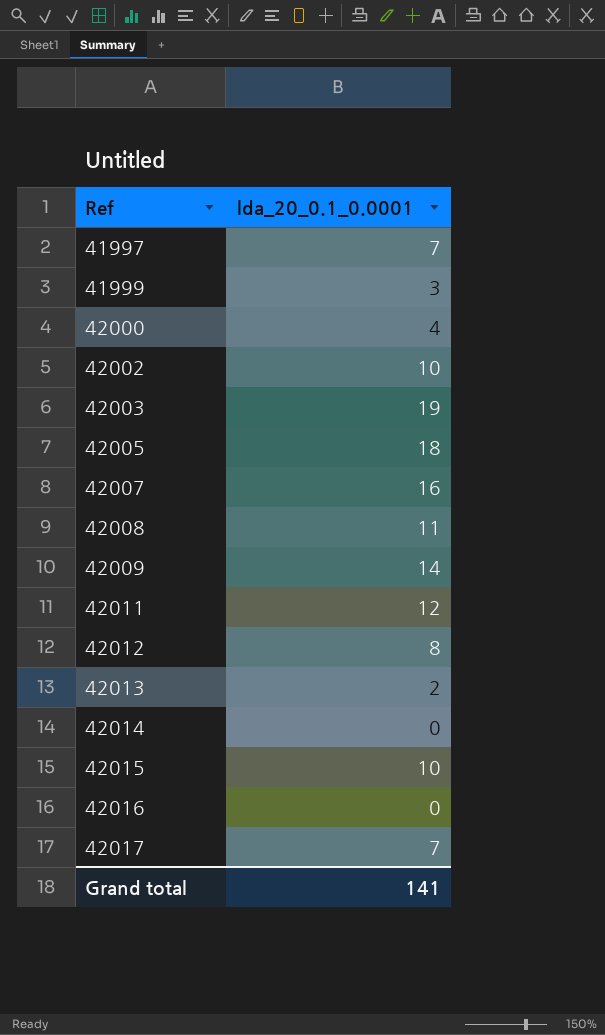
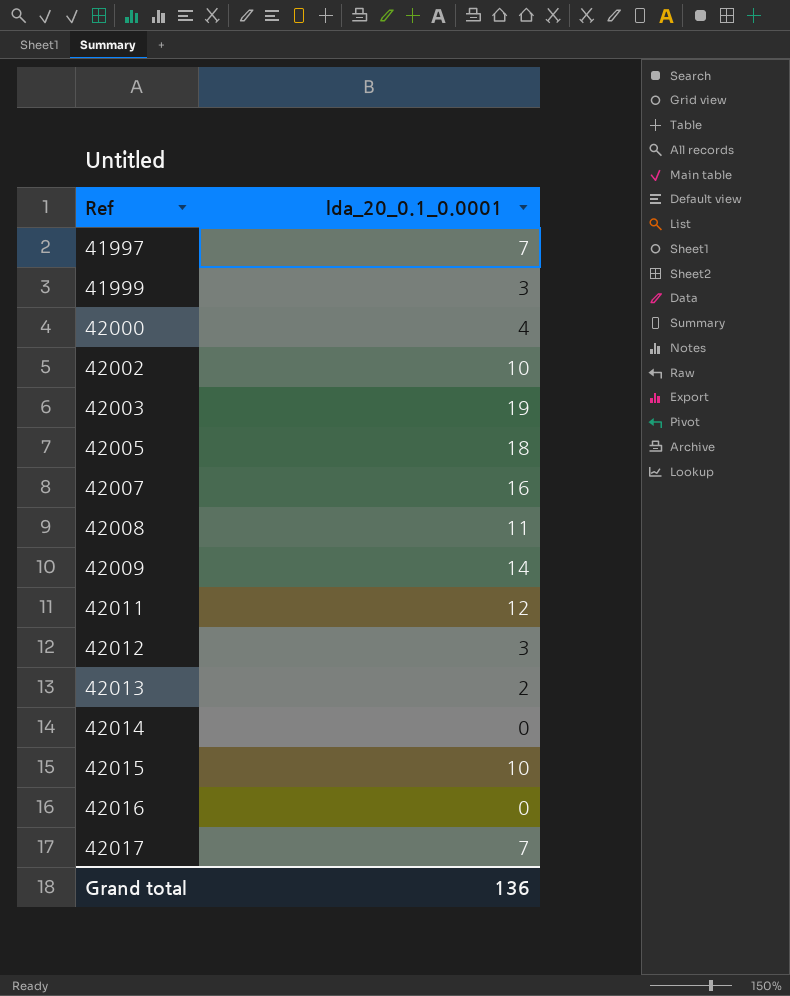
42012 | lda_20_0.1_0.0001: 8 -> 3
Grand total | lda_20_0.1_0.0001: 141 -> 136

